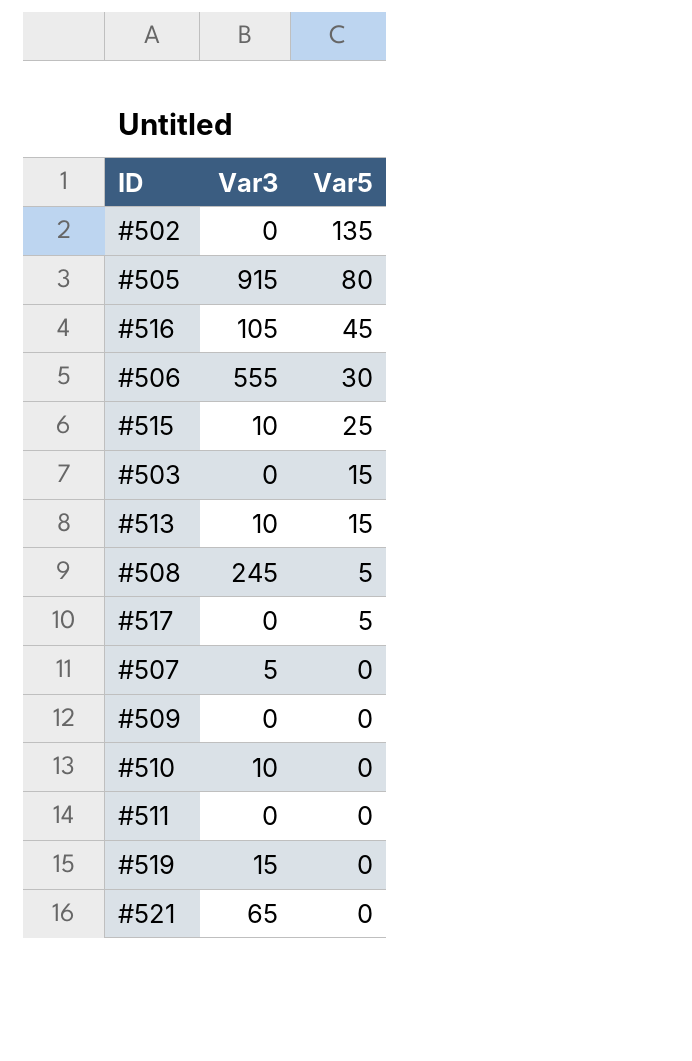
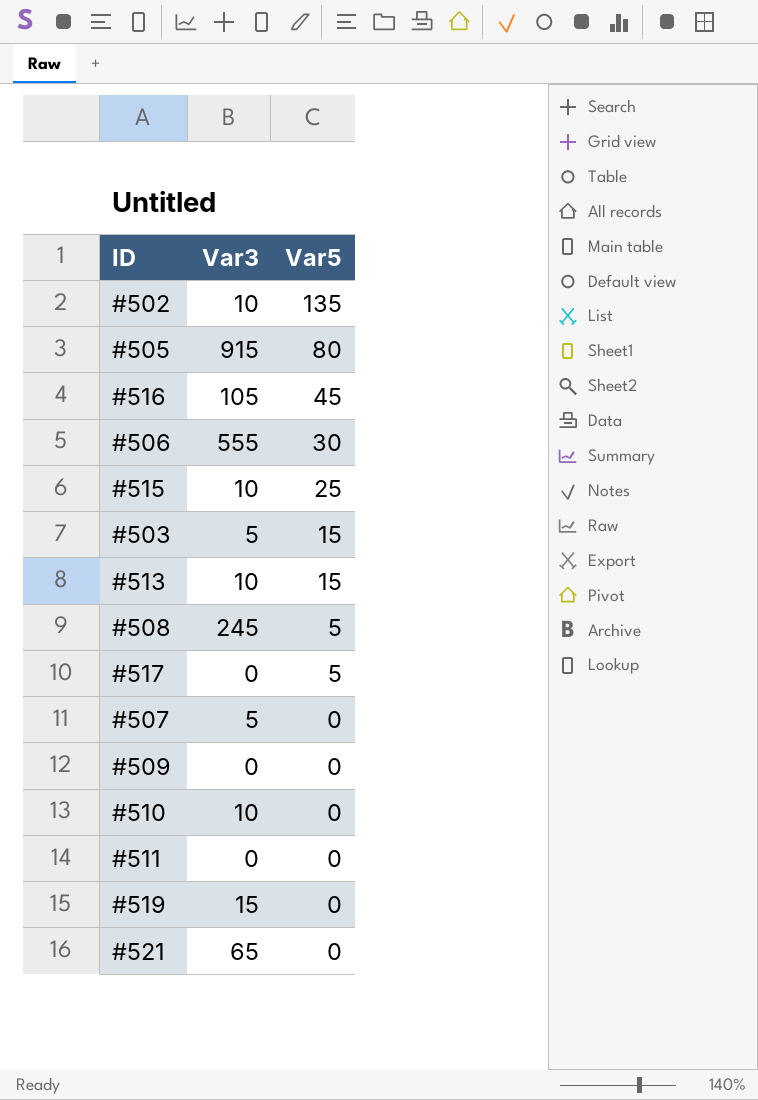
#502 | Var3: 0 -> 10
#503 | Var3: 0 -> 5

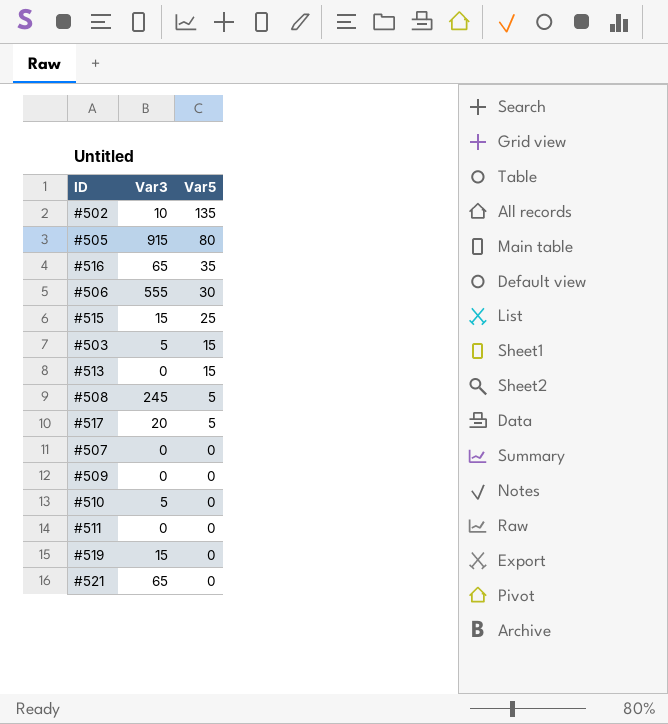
#516 | Var3: 105 -> 65
#516 | Var5: 45 -> 35
#515 | Var3: 10 -> 15
#513 | Var3: 10 -> 0
#517 | Var3: 0 -> 20
#507 | Var3: 5 -> 0
#510 | Var3: 10 -> 5

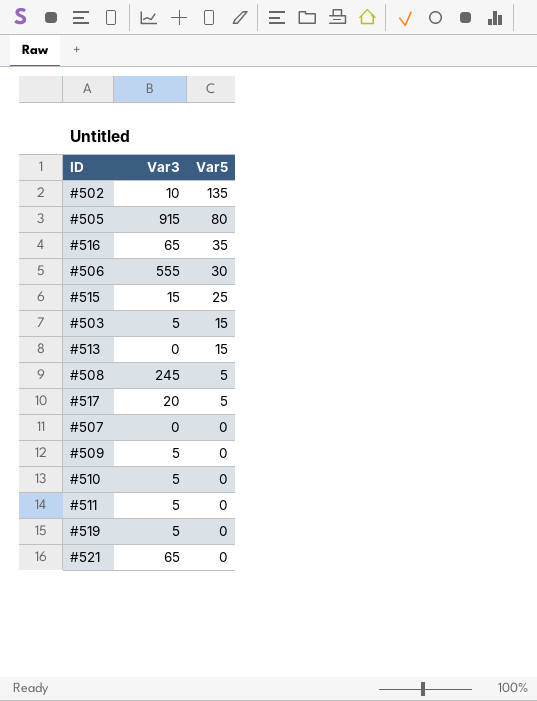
#509 | Var3: 0 -> 5
#511 | Var3: 0 -> 5
#519 | Var3: 15 -> 5

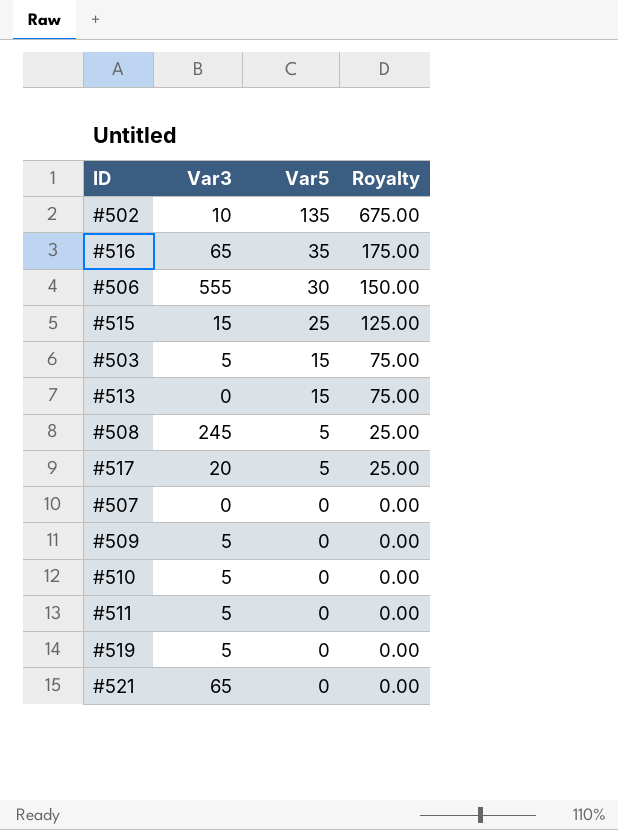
column Royalty | formula: none -> [Var5] * 5
row #505: 915 | 80 -> none

